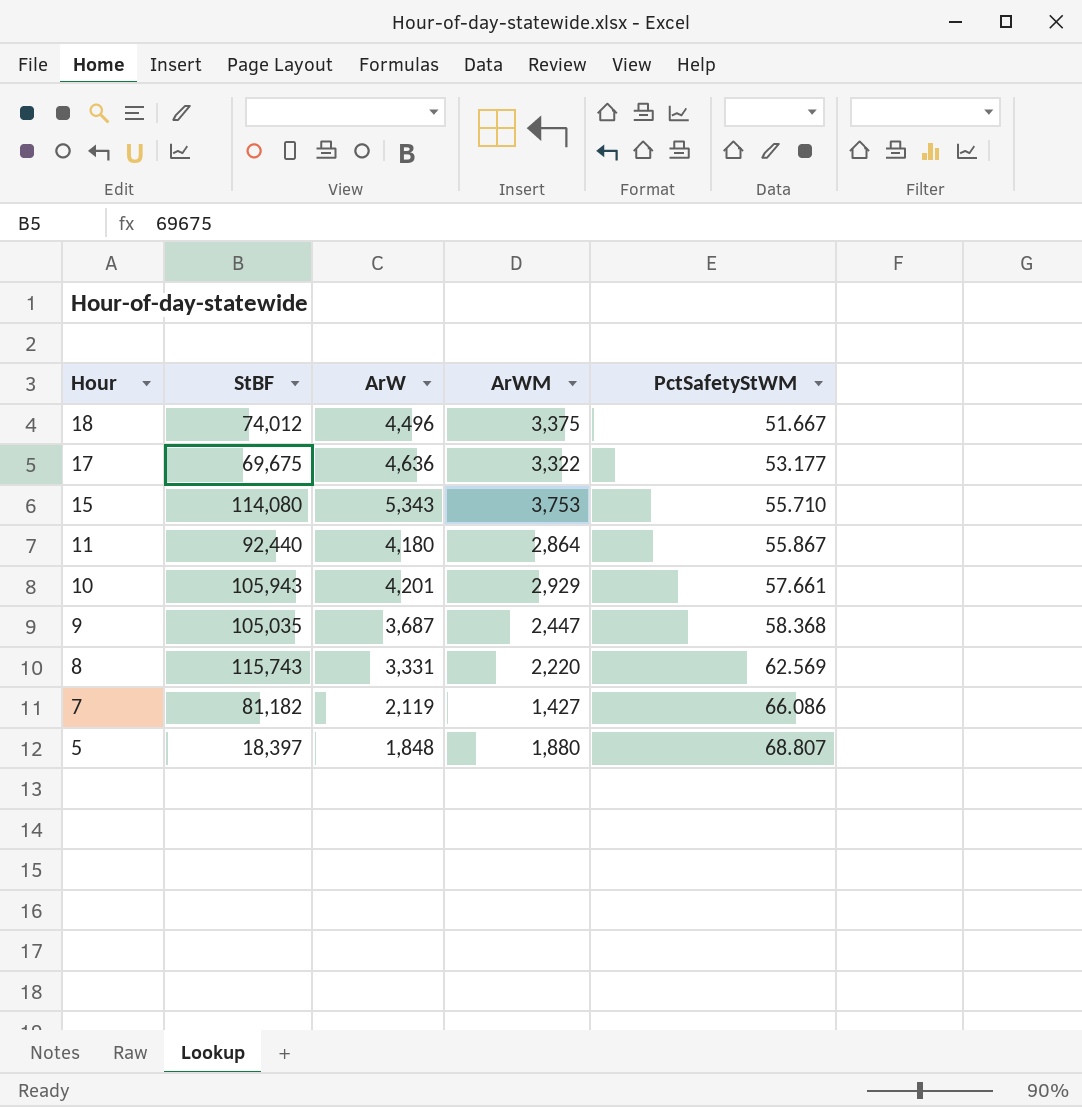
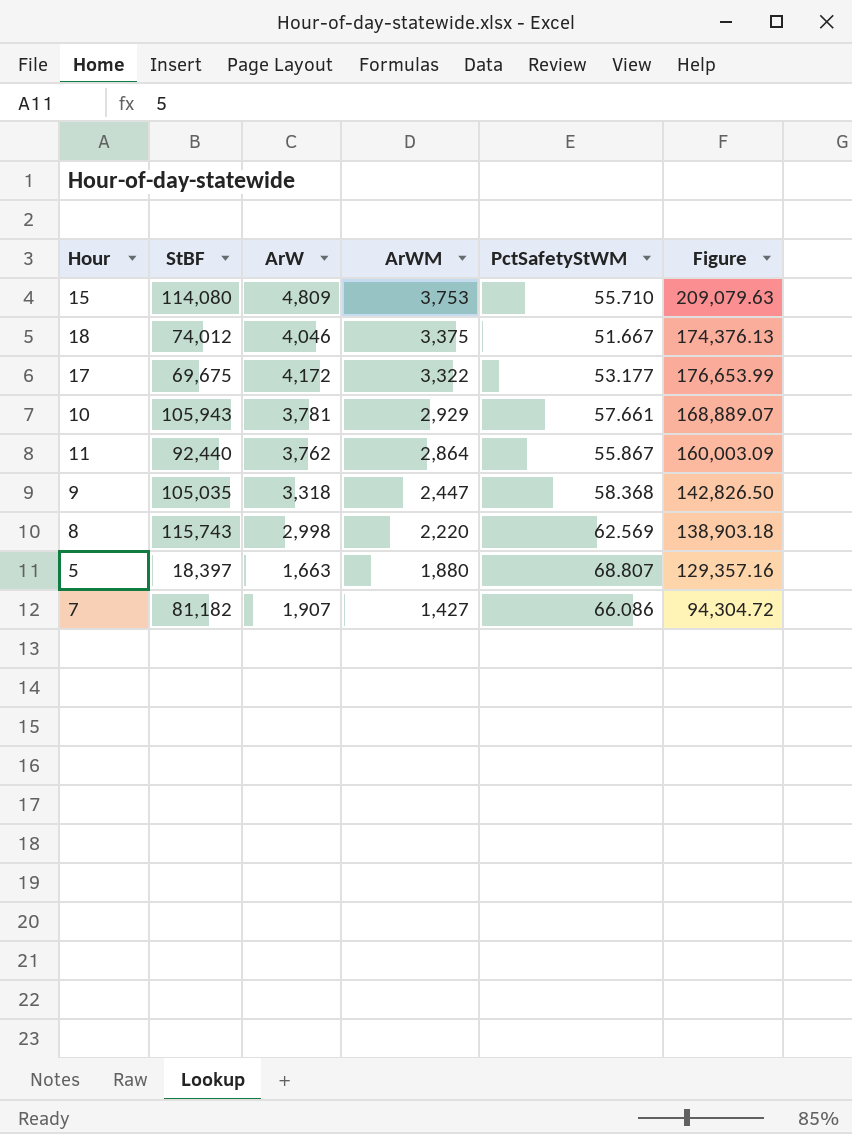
row order: Hour descending -> ArWM descending
column Figure | formula: none -> [ArWM] * [PctSafetyStWM]
15 | ArW: 5,343 -> 4,809
18 | ArW: 4,496 -> 4,046
17 | ArW: 4,636 -> 4,172
10 | ArW: 4,201 -> 3,781
11 | ArW: 4,180 -> 3,762
9 | ArW: 3,687 -> 3,318
8 | ArW: 3,331 -> 2,998
5 | ArW: 1,848 -> 1,663
7 | ArW: 2,119 -> 1,907

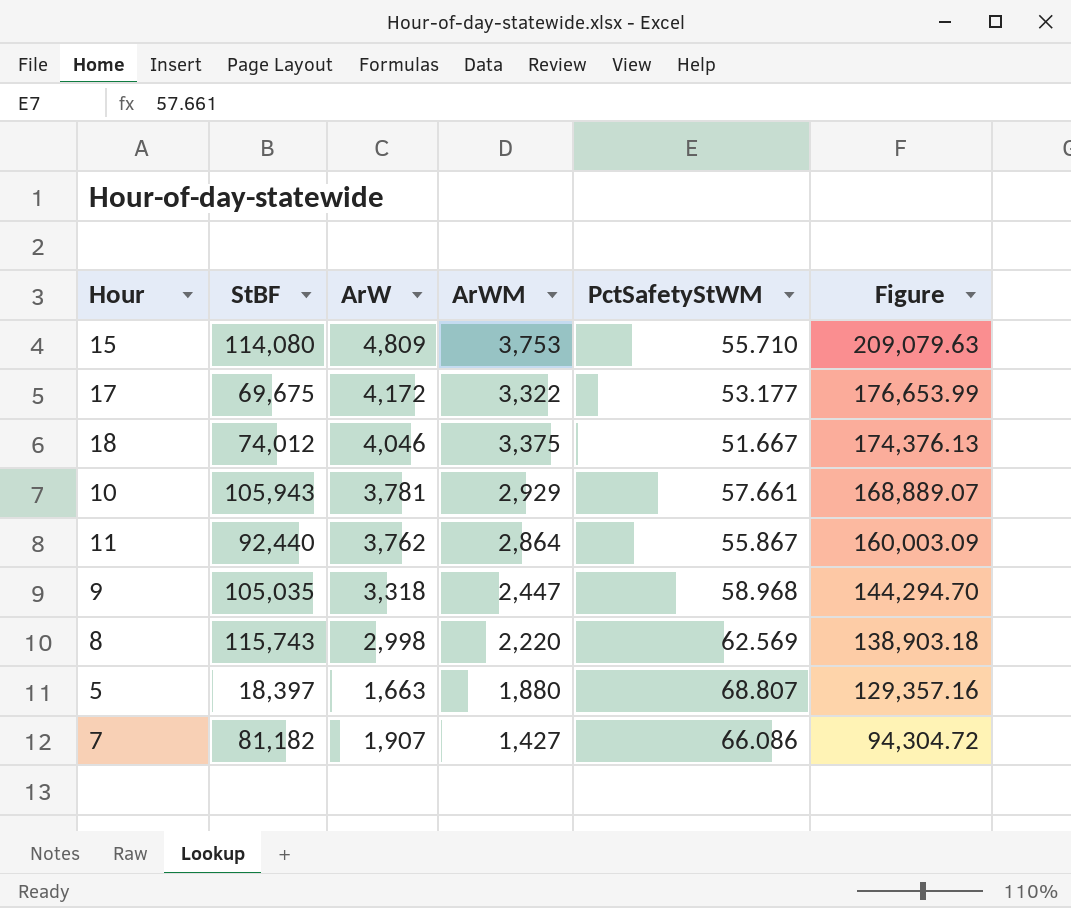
row order: ArWM descending -> Figure descending
9 | PctSafetyStWM: 58.368 -> 58.968
9 | Figure: 142,826.50 -> 144,294.70

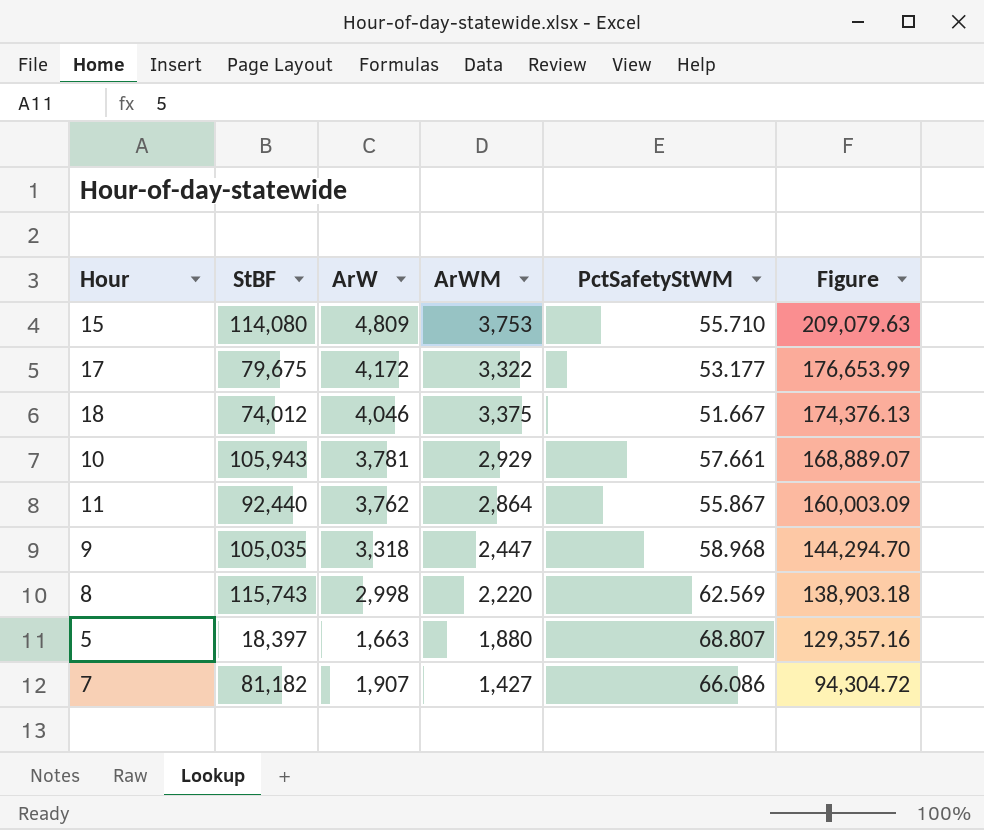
17 | StBF: 69,675 -> 79,675

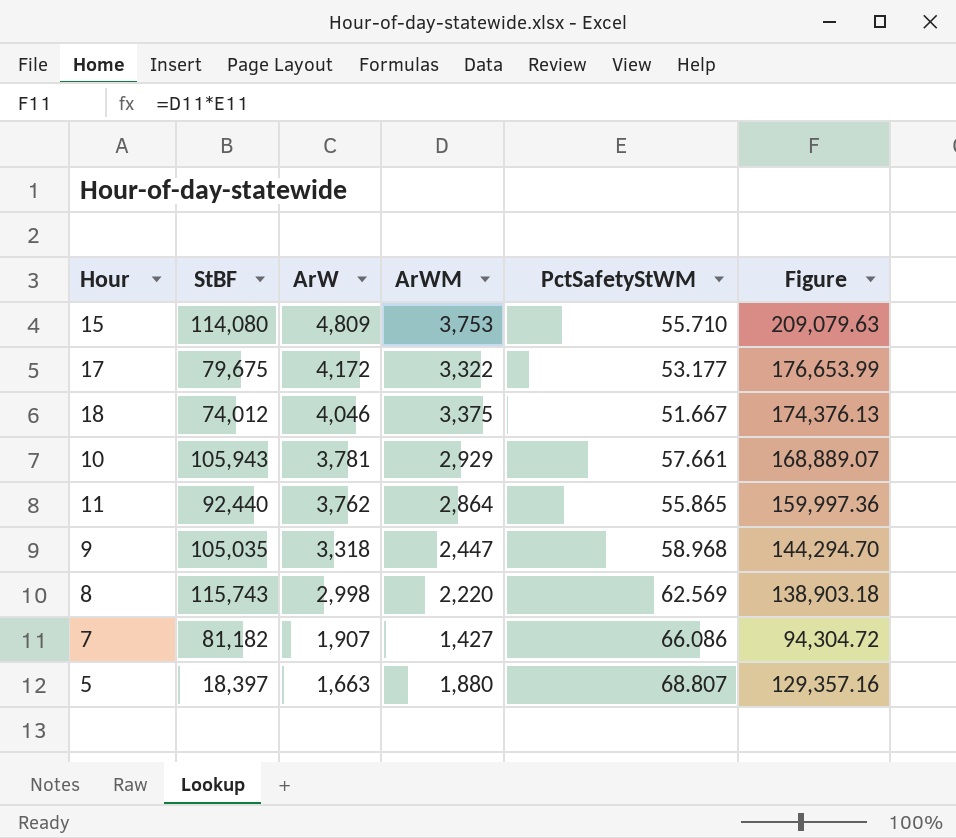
row order: Figure descending -> ArW descending
11 | PctSafetyStWM: 55.867 -> 55.865
11 | Figure: 160,003.09 -> 159,997.36

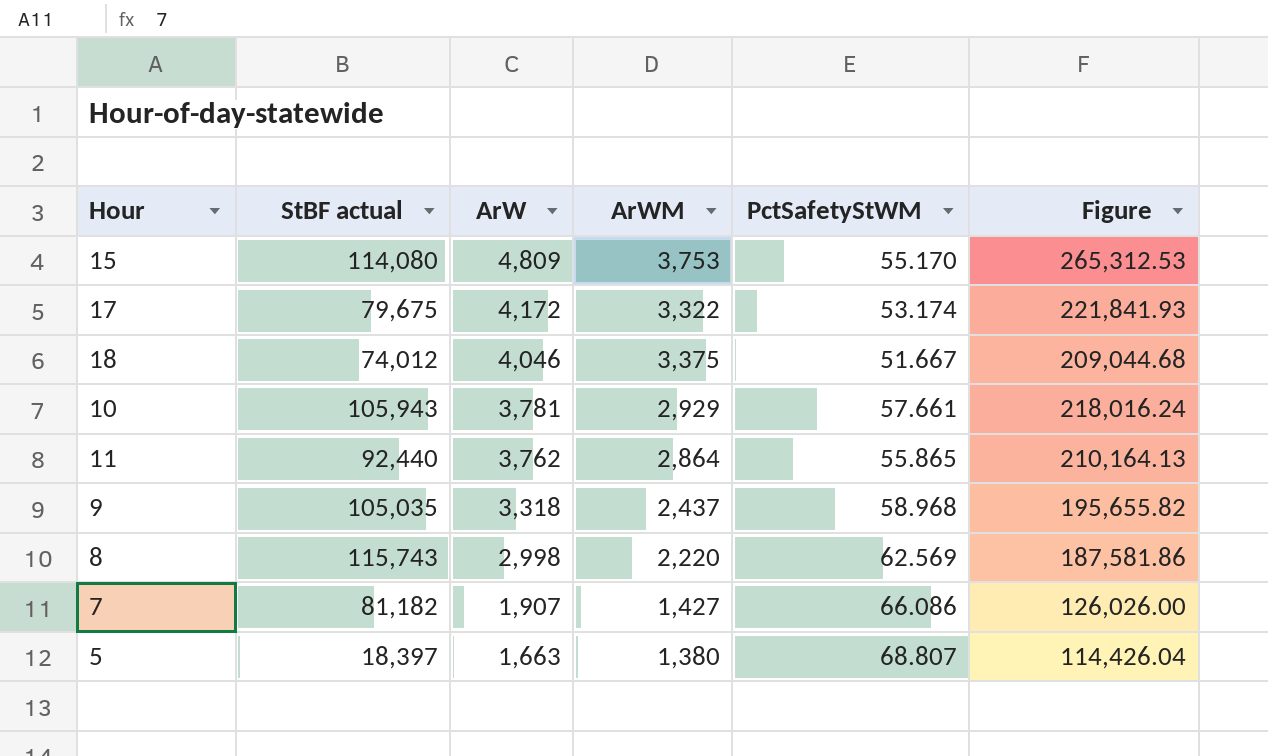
column name: StBF -> StBF actual
column Figure | formula: [ArWM] * [PctSafetyStWM] -> [ArW] * [PctSafetyStWM]
15 | PctSafetyStWM: 55.710 -> 55.170
17 | PctSafetyStWM: 53.177 -> 53.174
9 | ArWM: 2,447 -> 2,437
5 | ArWM: 1,880 -> 1,380

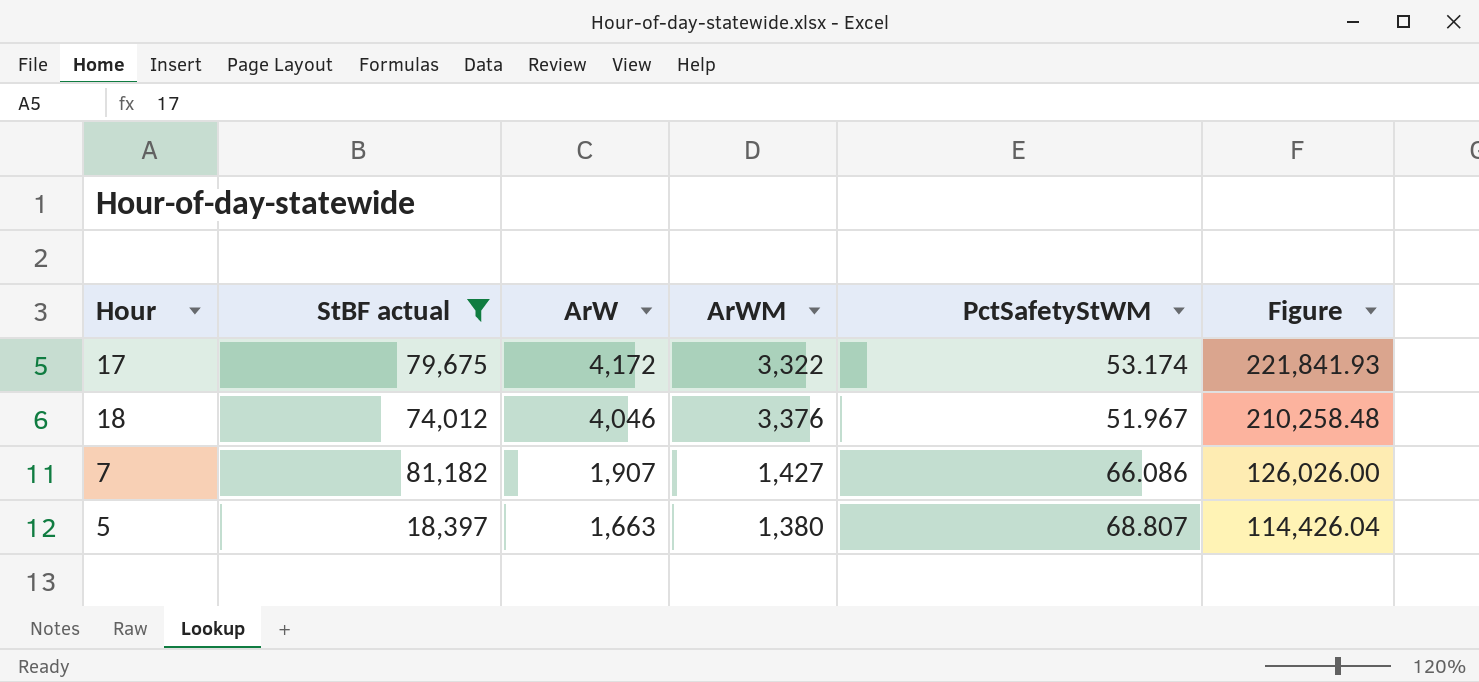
filter: none -> StBF actual <= 81,182
18 | ArWM: 3,375 -> 3,376
18 | PctSafetyStWM: 51.667 -> 51.967
18 | Figure: 209,044.68 -> 210,258.48

